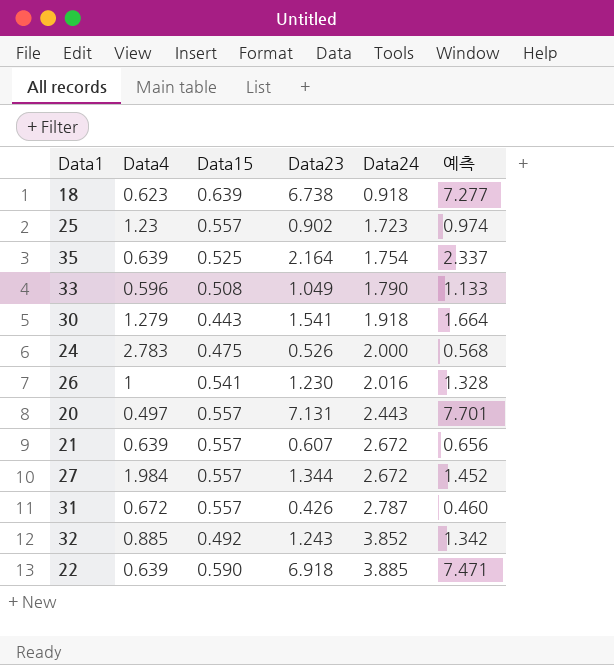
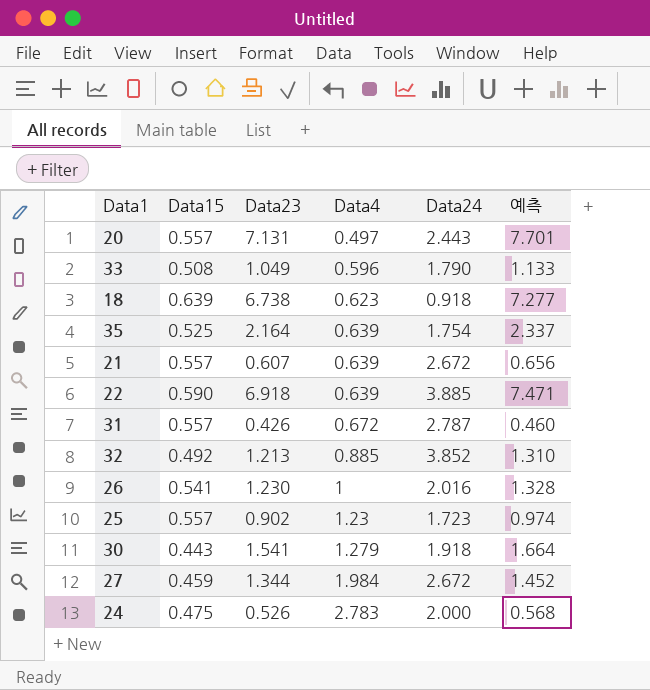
row order: Data24 ascending -> Data4 ascending
column Data4 | position: 2 -> 4
32 | Data23: 1.243 -> 1.213
32 | 예측: 1.342 -> 1.310
27 | Data15: 0.557 -> 0.459

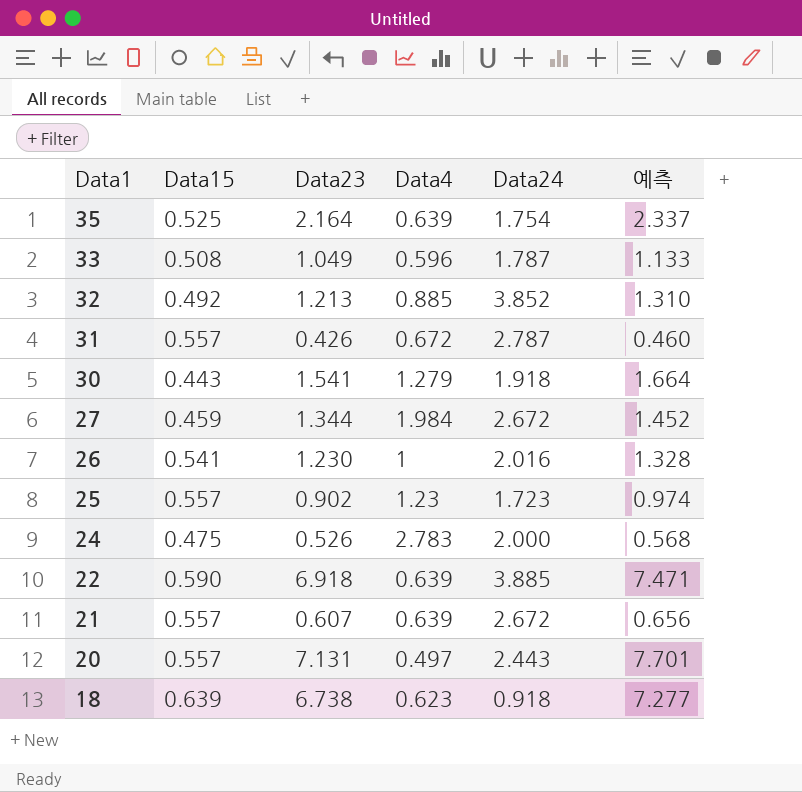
row order: Data4 ascending -> Data1 descending
33 | Data24: 1.790 -> 1.787

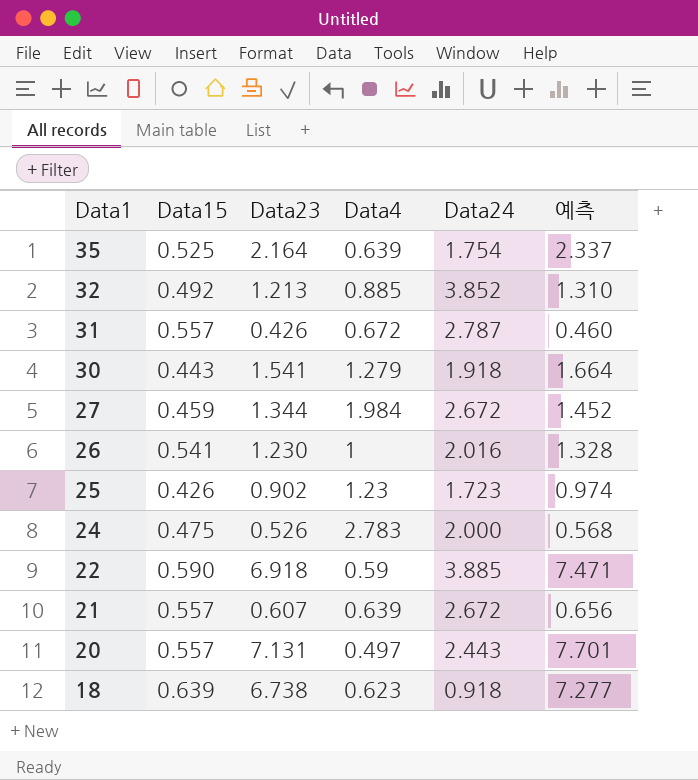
row 33: 0.508 | 1.049 | 0.596 | 1.787 | 1.133 -> none
25 | Data15: 0.557 -> 0.426
22 | Data4: 0.639 -> 0.59

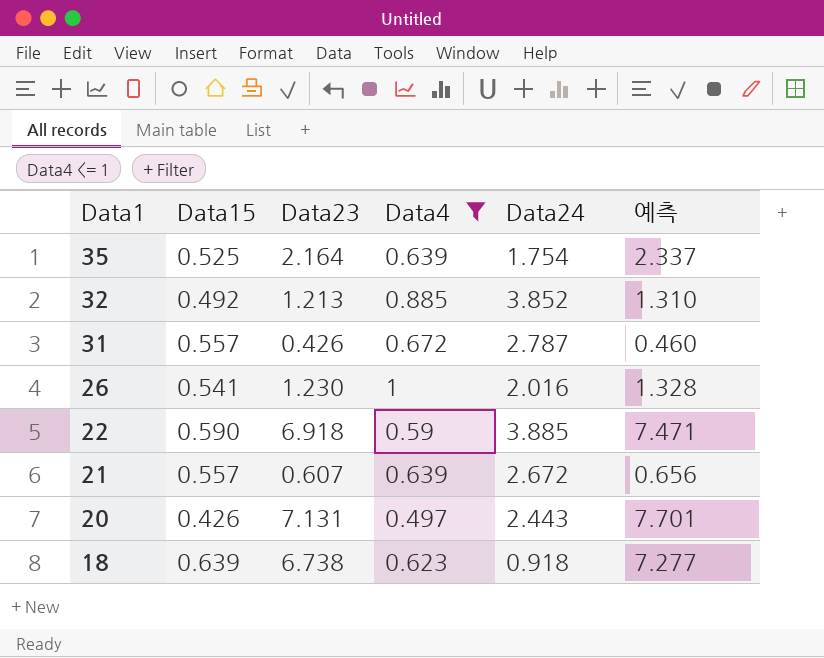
filter: none -> Data4 <= 1
20 | Data15: 0.557 -> 0.426

